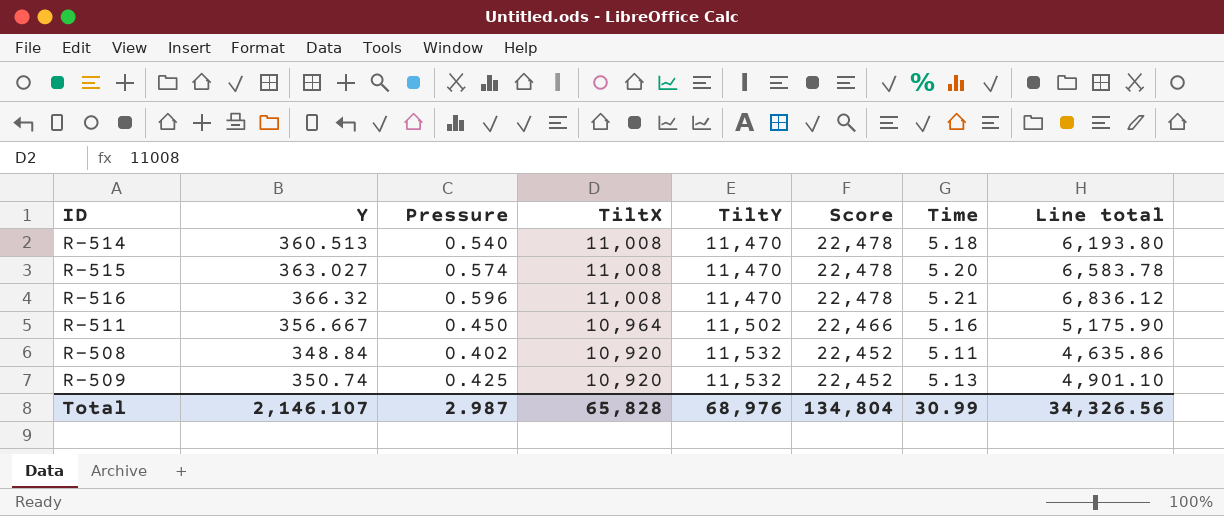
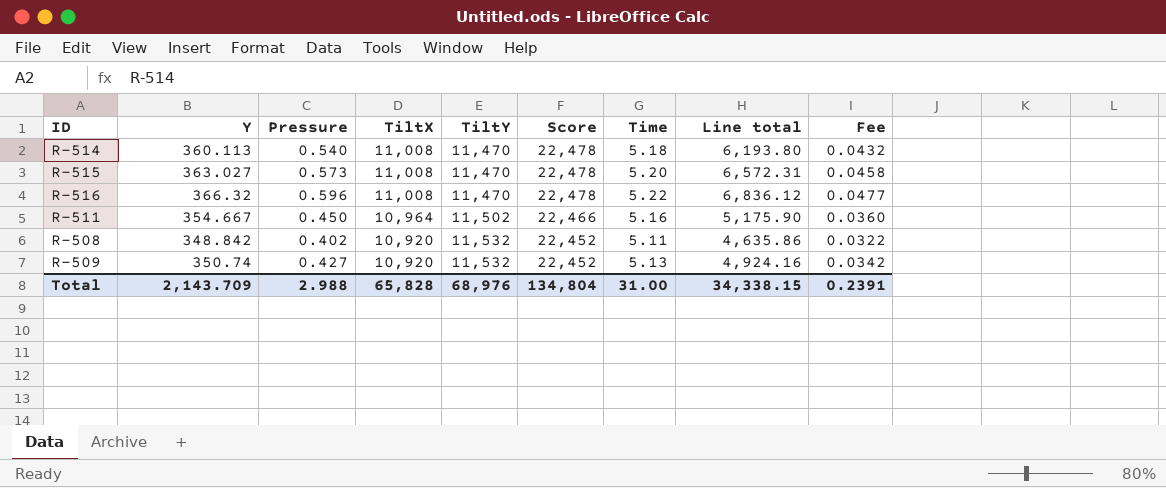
column Fee | formula: none -> [Pressure] * 0.08
R-514 | Y: 360.513 -> 360.113
R-515 | Pressure: 0.574 -> 0.573
R-515 | Line total: 6,583.78 -> 6,572.31
R-516 | Time: 5.21 -> 5.22
R-511 | Y: 356.667 -> 354.667
R-508 | Y: 348.84 -> 348.842
R-509 | Pressure: 0.425 -> 0.427
R-509 | Line total: 4,901.10 -> 4,924.16
Total | Y: 2,146.107 -> 2,143.709
Total | Pressure: 2.987 -> 2.988
Total | Time: 30.99 -> 31.00
Total | Line total: 34,326.56 -> 34,338.15

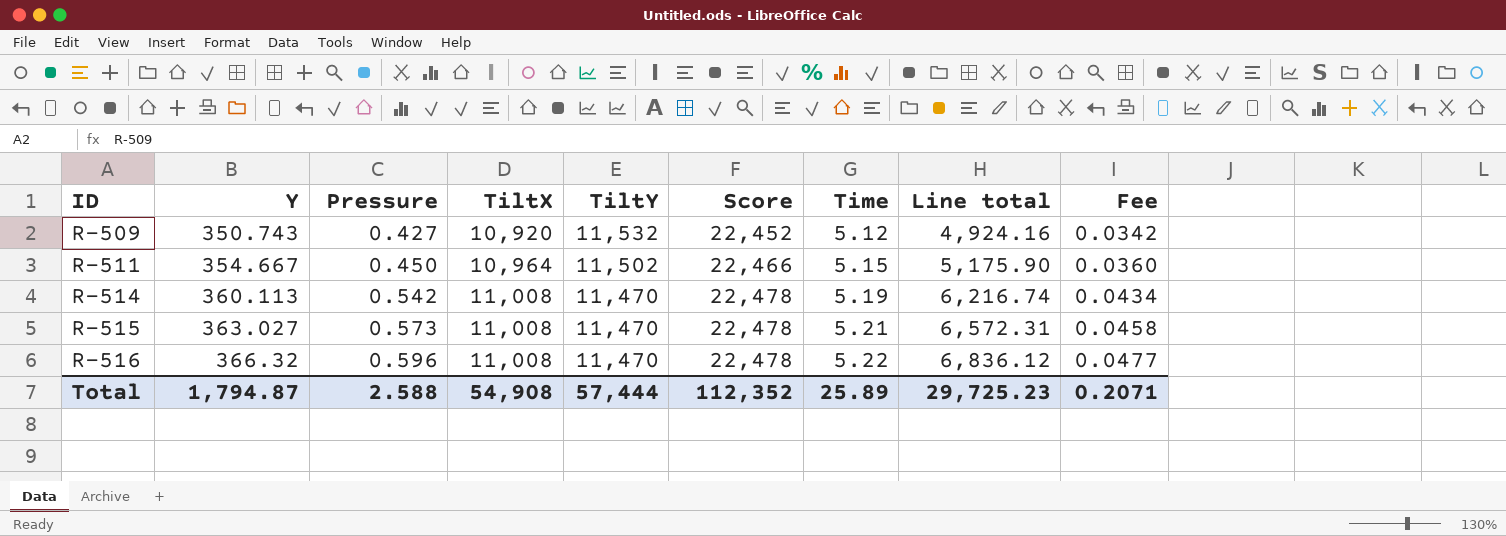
row order: TiltX descending -> ID ascending
row R-508: 348.842 | 0.402 | 10,920 | 11,532 | 22,452 | 5.11 | 4,635.86 | 0.0322 -> none
R-509 | Y: 350.74 -> 350.743
R-509 | Time: 5.13 -> 5.12
R-511 | Time: 5.16 -> 5.15
R-514 | Pressure: 0.540 -> 0.542
R-514 | Time: 5.18 -> 5.19
R-514 | Line total: 6,193.80 -> 6,216.74
R-514 | Fee: 0.0432 -> 0.0434
R-515 | Time: 5.20 -> 5.21
Total | Y: 2,143.709 -> 1,794.87
Total | Pressure: 2.988 -> 2.588
Total | TiltX: 65,828 -> 54,908
Total | TiltY: 68,976 -> 57,444
Total | Score: 134,804 -> 112,352
Total | Time: 31.00 -> 25.89
Total | Line total: 34,338.15 -> 29,725.23
Total | Fee: 0.2391 -> 0.2071

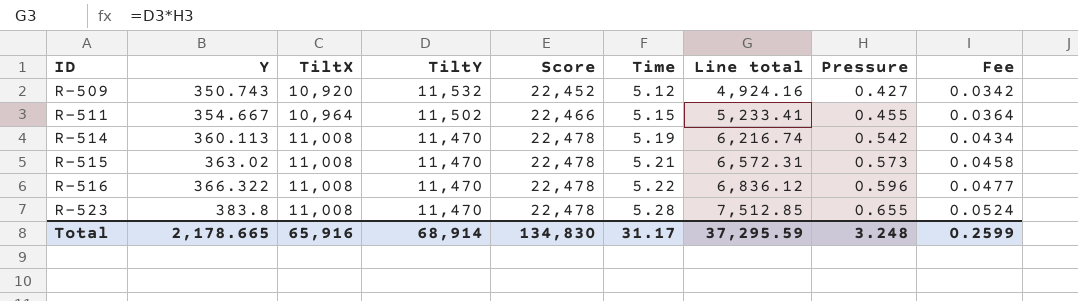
column Pressure | position: 3 -> 8
R-511 | Line total: 5,175.90 -> 5,233.41
R-511 | Pressure: 0.450 -> 0.455
R-511 | Fee: 0.0360 -> 0.0364
R-515 | Y: 363.027 -> 363.02
R-516 | Y: 366.32 -> 366.322
row R-523: none -> 383.8 | 11,008 | 11,470 | 22,478 | 5.28 | 7,512.85 | 0.655 | 0.0524
Total | Y: 1,794.87 -> 2,178.665
Total | TiltX: 54,908 -> 65,916
Total | TiltY: 57,444 -> 68,914
Total | Score: 112,352 -> 134,830
Total | Time: 25.89 -> 31.17
Total | Line total: 29,725.23 -> 37,295.59
Total | Pressure: 2.588 -> 3.248
Total | Fee: 0.2071 -> 0.2599

